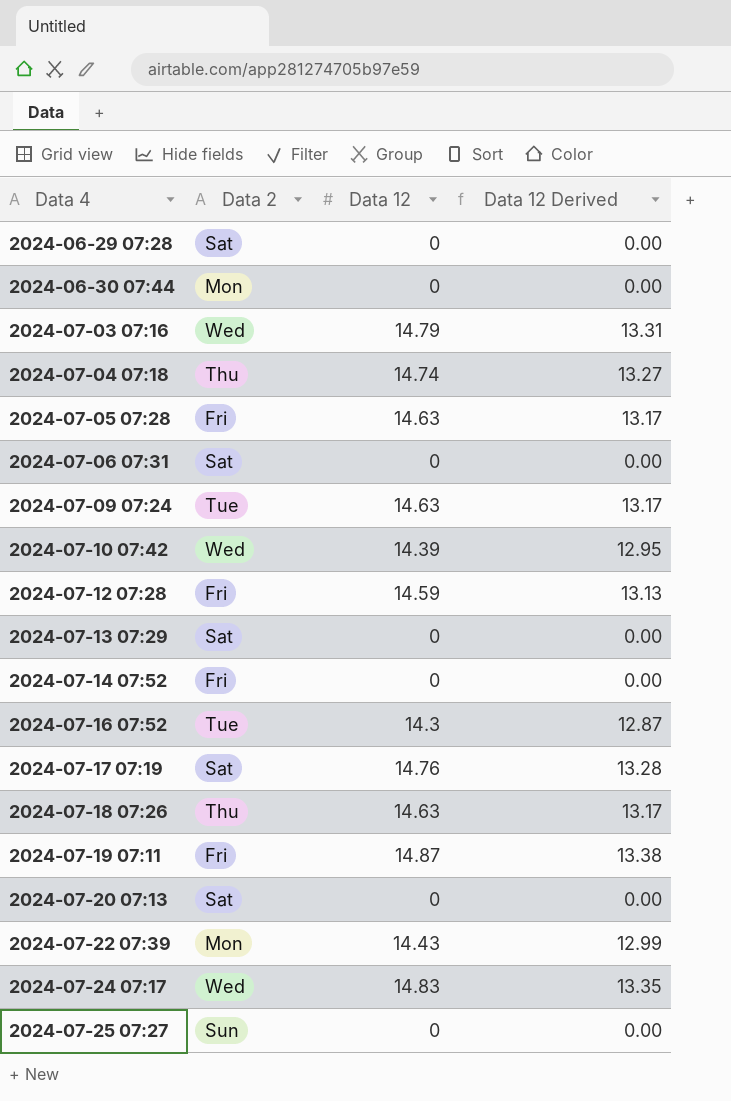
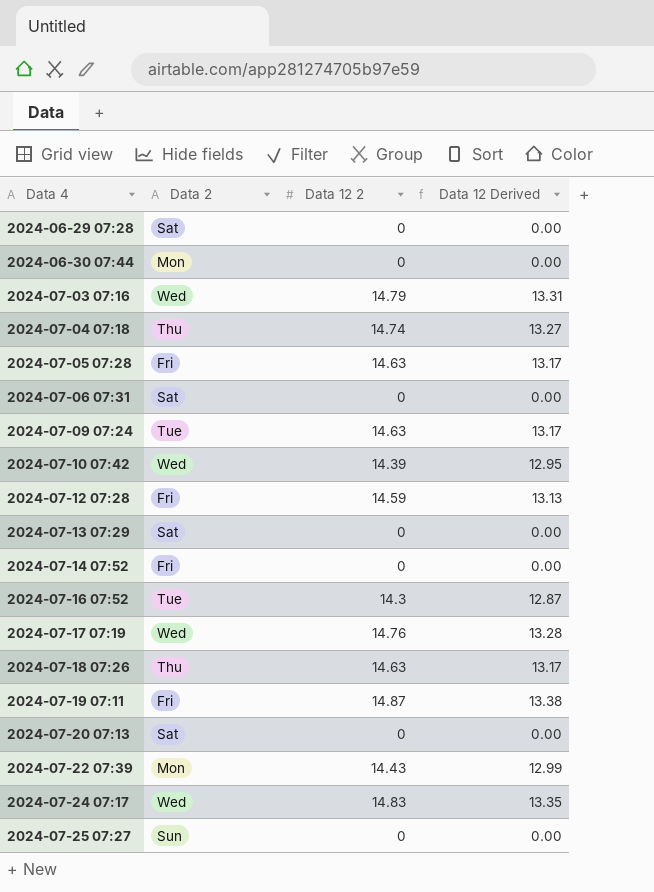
column name: Data 12 -> Data 12 2
2024-07-17 07:19 | Data 2: Sat -> Wed

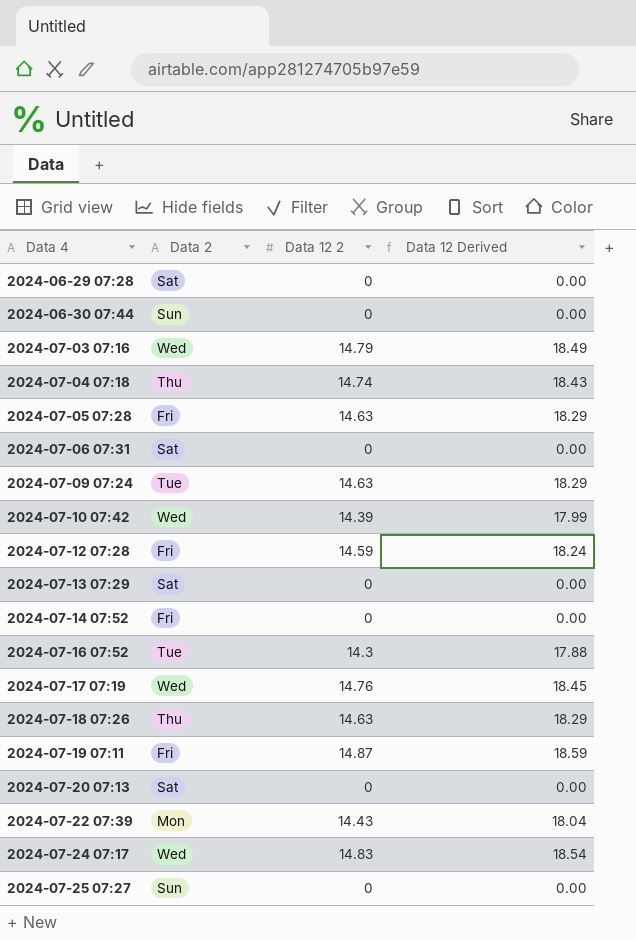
column Data 12 Derived | formula: [Data 12 2] * 0.9 -> [Data 12 2] * 1.25
2024-06-30 07:44 | Data 2: Mon -> Sun

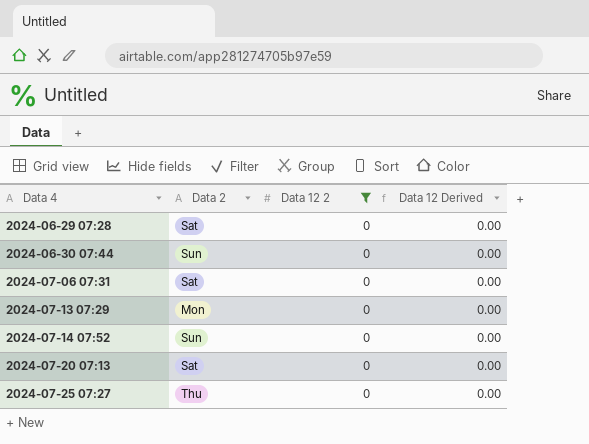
filter: none -> Data 12 2 = 0
2024-07-13 07:29 | Data 2: Sat -> Mon
2024-07-14 07:52 | Data 2: Fri -> Sun
2024-07-25 07:27 | Data 2: Sun -> Thu

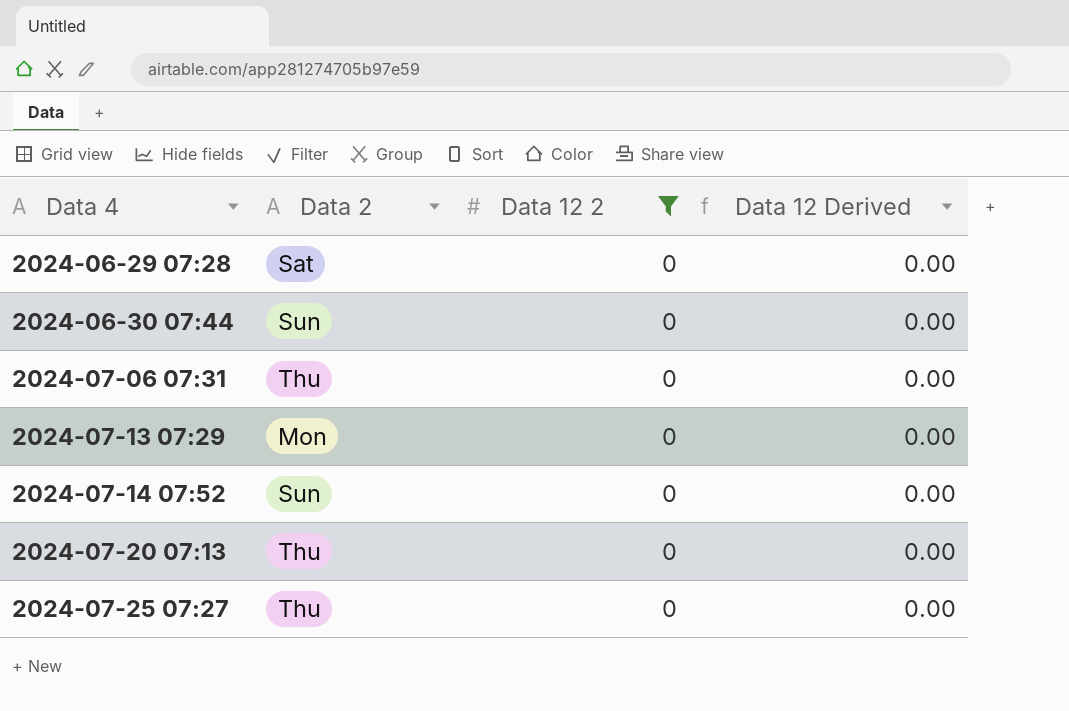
2024-07-06 07:31 | Data 2: Sat -> Thu
2024-07-20 07:13 | Data 2: Sat -> Thu

